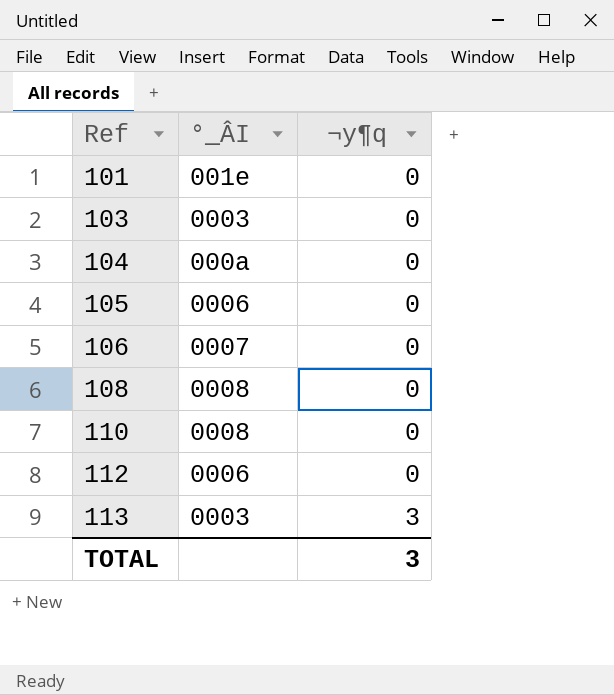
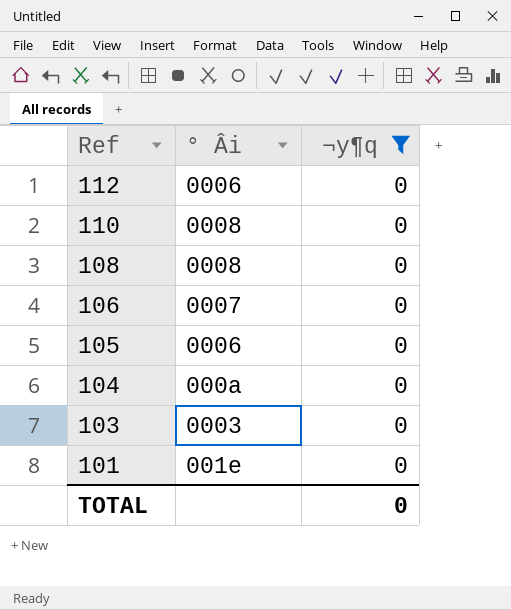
filter: none -> ¬y¶q = 0
row order: Ref ascending -> Ref descending
column name: °_ÂI -> ° Âi
TOTAL | ¬y¶q: 3 -> 0

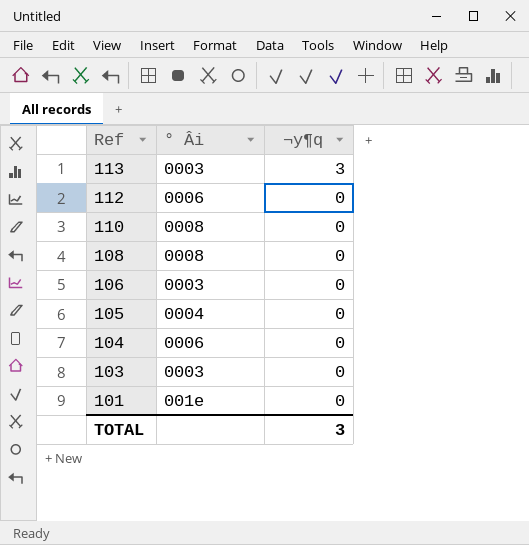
filter: ¬y¶q = 0 -> none
106 | ° Âi: 0007 -> 0003
105 | ° Âi: 0006 -> 0004
104 | ° Âi: 000a -> 0006
TOTAL | ¬y¶q: 0 -> 3

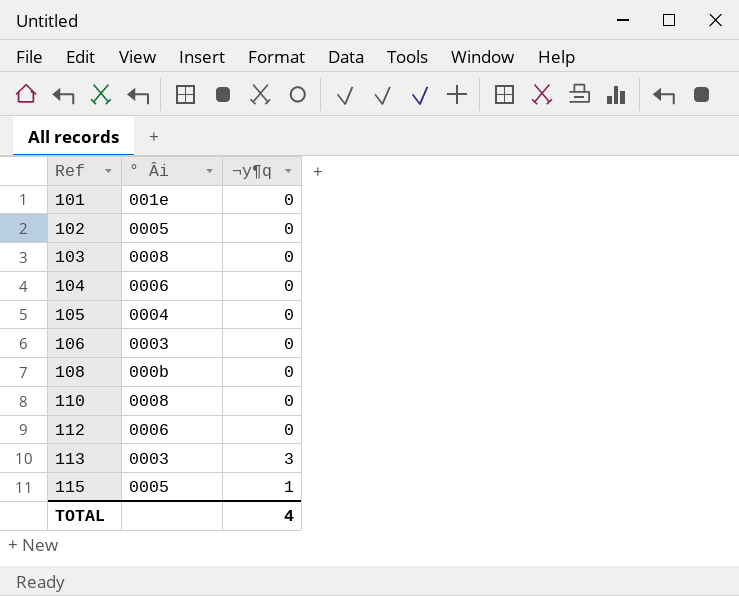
row order: Ref descending -> Ref ascending
row 102: none -> 0005 | 0
103 | ° Âi: 0003 -> 0008
108 | ° Âi: 0008 -> 000b
row 115: none -> 0005 | 1
TOTAL | ¬y¶q: 3 -> 4

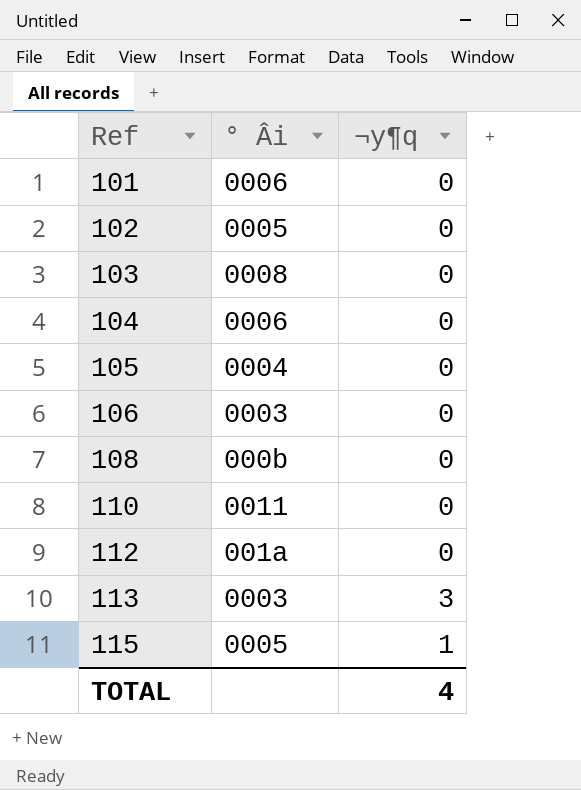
101 | ° Âi: 001e -> 0006
110 | ° Âi: 0008 -> 0011
112 | ° Âi: 0006 -> 001a

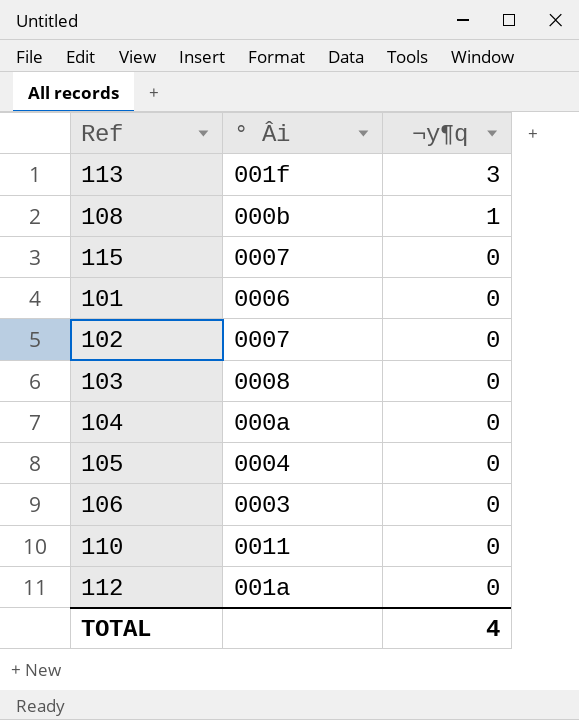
row order: Ref ascending -> ¬y¶q descending
113 | ° Âi: 0003 -> 001f
108 | ¬y¶q: 0 -> 1
115 | ° Âi: 0005 -> 0007
115 | ¬y¶q: 1 -> 0
102 | ° Âi: 0005 -> 0007
104 | ° Âi: 0006 -> 000a

